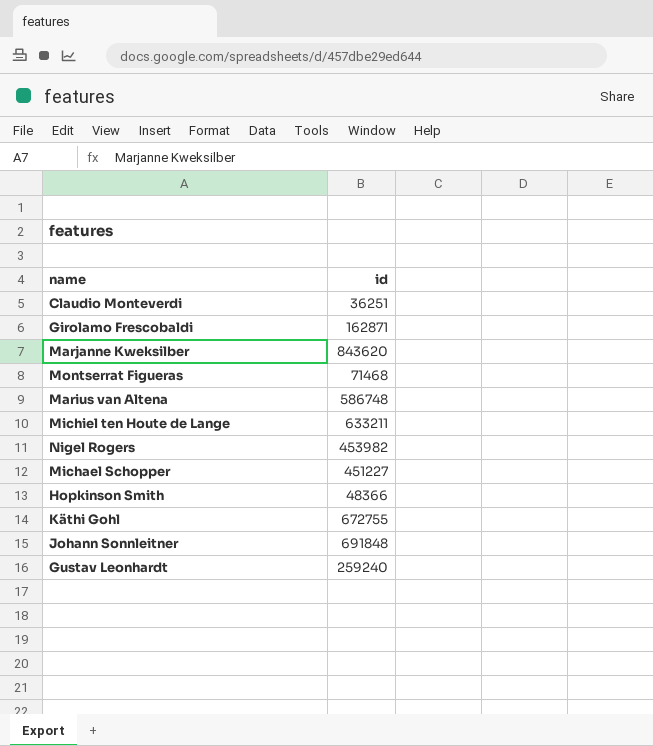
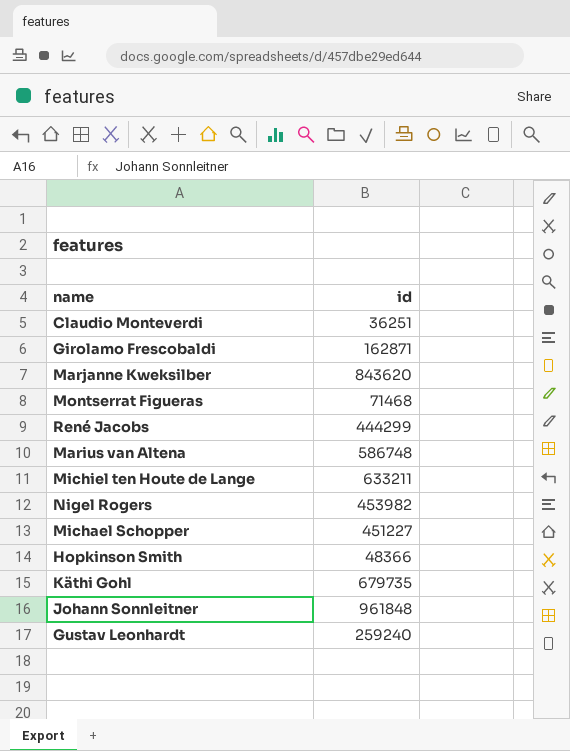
row René Jacobs: none -> 444299
Käthi Gohl | id: 672755 -> 679735
Johann Sonnleitner | id: 691848 -> 961848

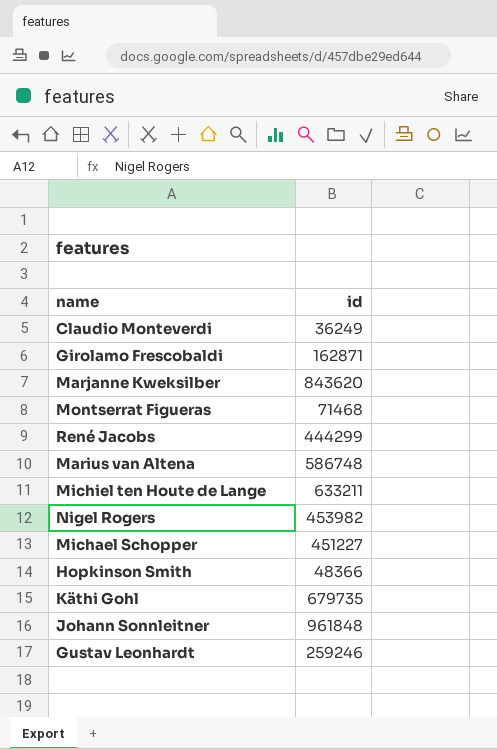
Claudio Monteverdi | id: 36251 -> 36249
Gustav Leonhardt | id: 259240 -> 259246

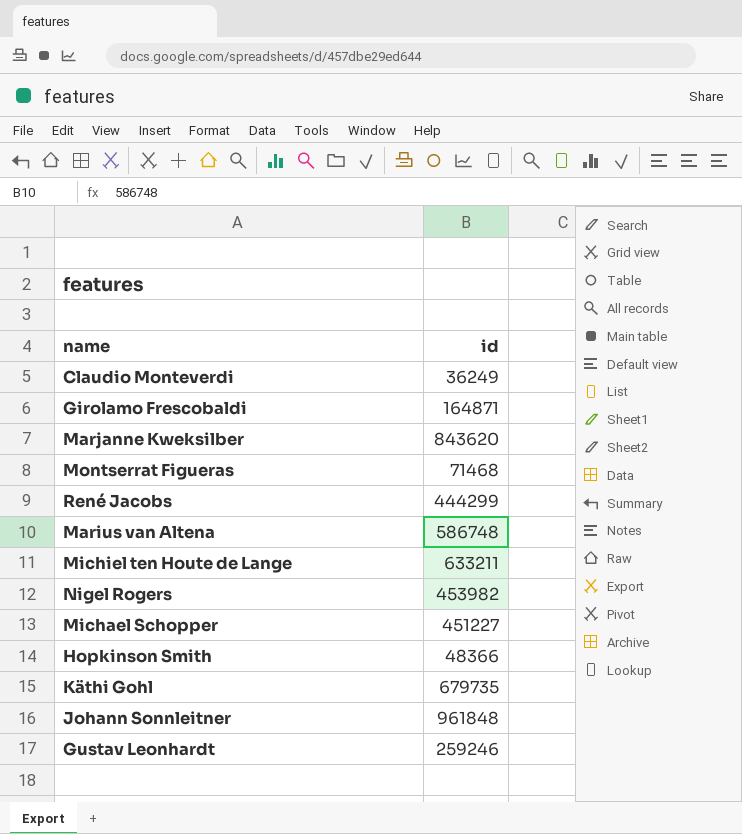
Girolamo Frescobaldi | id: 162871 -> 164871

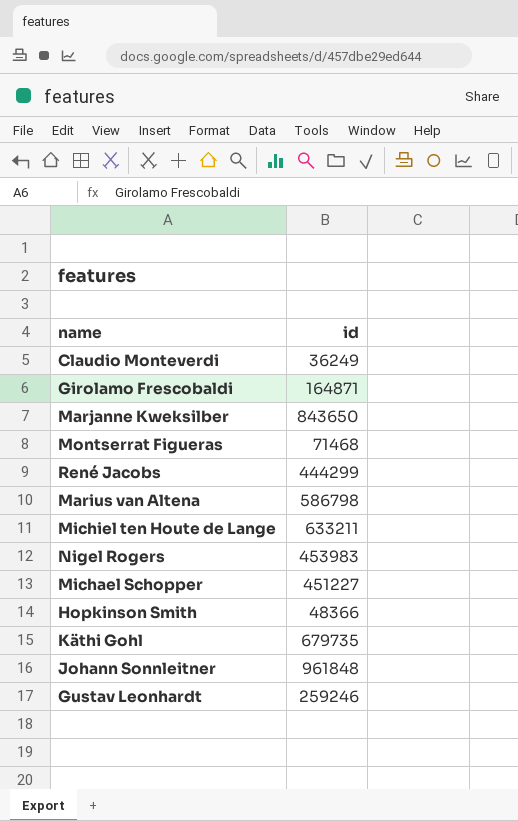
Marjanne Kweksilber | id: 843620 -> 843650
Marius van Altena | id: 586748 -> 586798
Nigel Rogers | id: 453982 -> 453983

